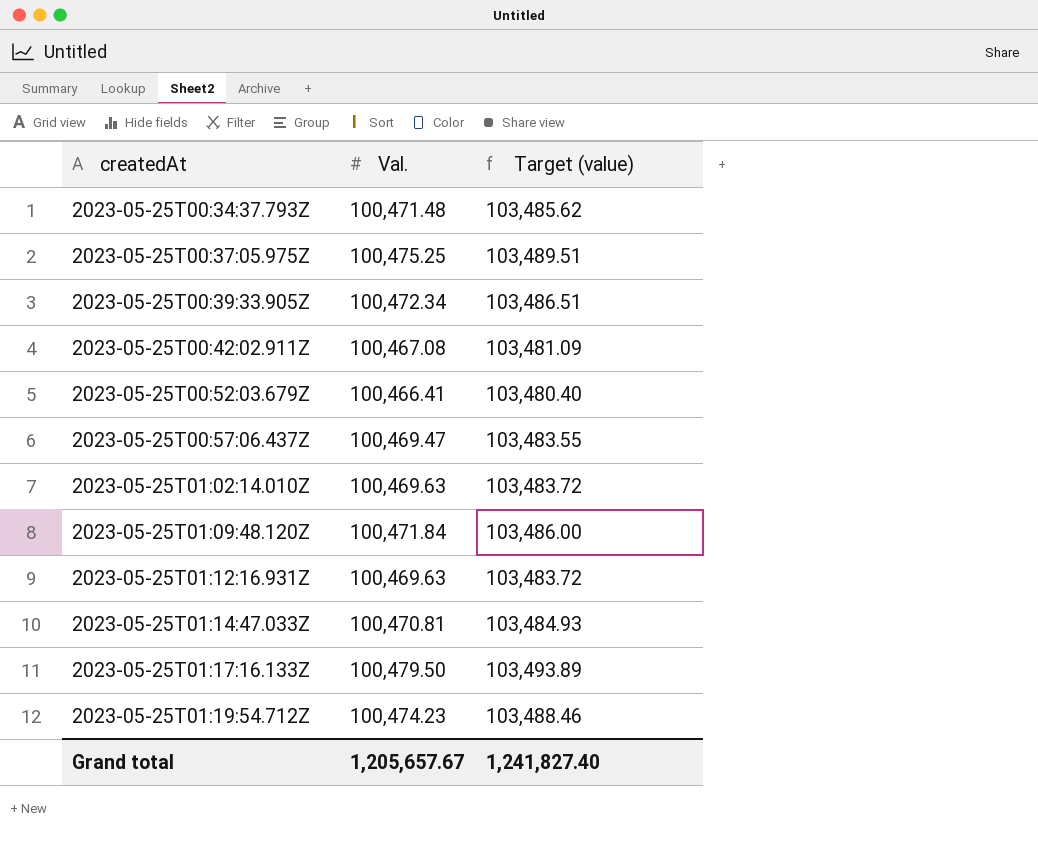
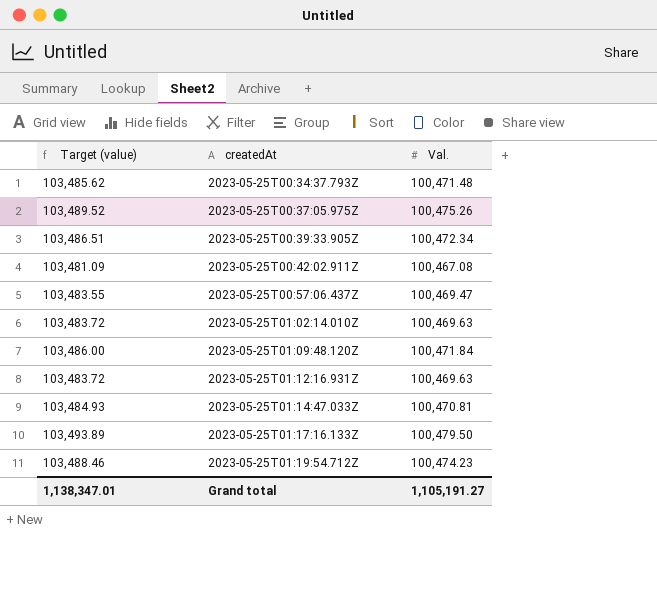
column Target (value) | position: 3 -> 1
row 2023-05-25T00:52:03.679Z: 100,466.41 | 103,480.40 -> none
2023-05-25T00:37:05.975Z | Target (value): 103,489.51 -> 103,489.52
2023-05-25T00:37:05.975Z | Val.: 100,475.25 -> 100,475.26
Grand total | Target (value): 1,241,827.40 -> 1,138,347.01
Grand total | Val.: 1,205,657.67 -> 1,105,191.27

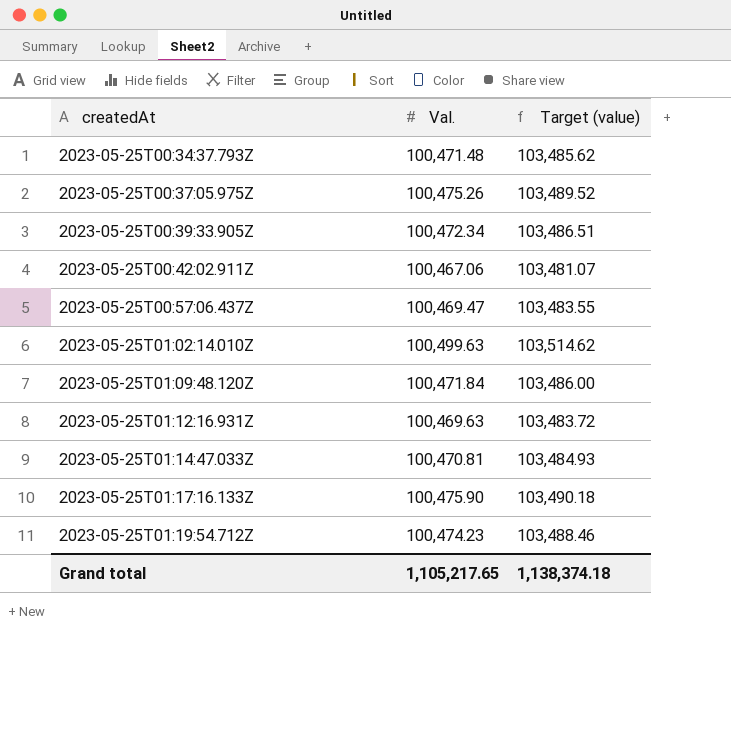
column Target (value) | position: 1 -> 3
2023-05-25T00:42:02.911Z | Val.: 100,467.08 -> 100,467.06
2023-05-25T00:42:02.911Z | Target (value): 103,481.09 -> 103,481.07
2023-05-25T01:02:14.010Z | Val.: 100,469.63 -> 100,499.63
2023-05-25T01:02:14.010Z | Target (value): 103,483.72 -> 103,514.62
2023-05-25T01:17:16.133Z | Val.: 100,479.50 -> 100,475.90
2023-05-25T01:17:16.133Z | Target (value): 103,493.89 -> 103,490.18
Grand total | Val.: 1,105,191.27 -> 1,105,217.65
Grand total | Target (value): 1,138,347.01 -> 1,138,374.18

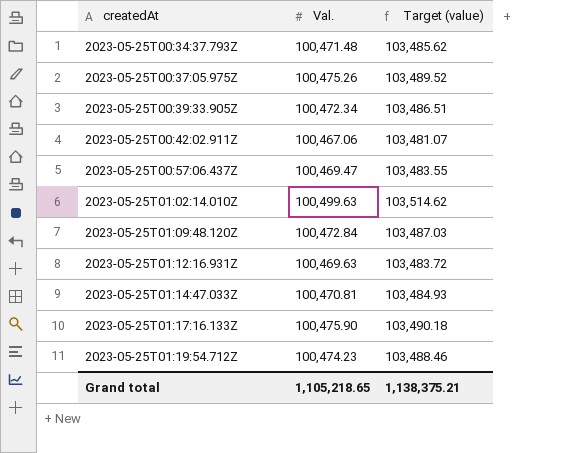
2023-05-25T01:09:48.120Z | Val.: 100,471.84 -> 100,472.84
2023-05-25T01:09:48.120Z | Target (value): 103,486.00 -> 103,487.03
Grand total | Val.: 1,105,217.65 -> 1,105,218.65
Grand total | Target (value): 1,138,374.18 -> 1,138,375.21

